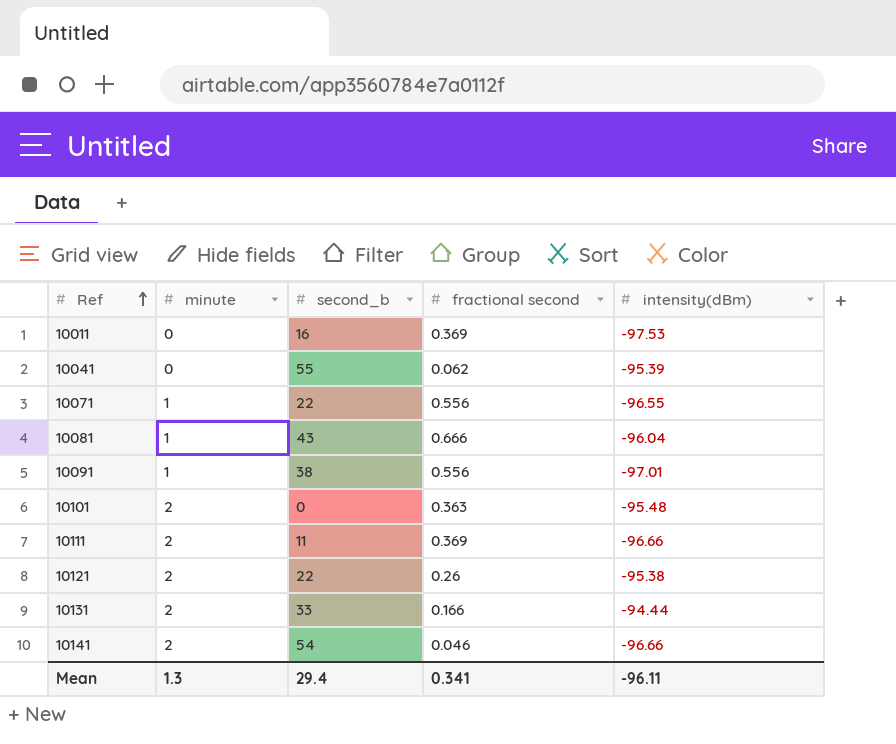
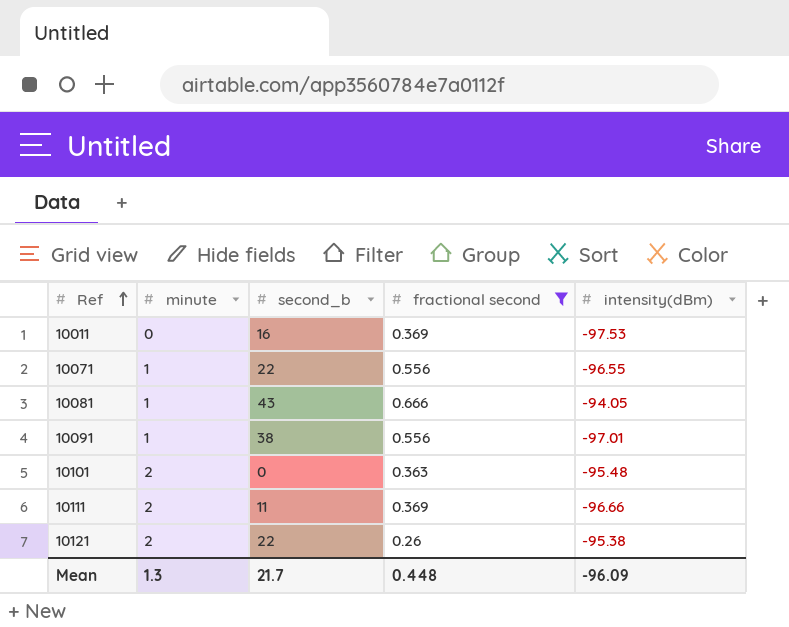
filter: none -> fractional second >= 0.26
10081 | intensity(dBm): -96.04 -> -94.05
Mean | second_b: 29.4 -> 21.7
Mean | fractional second: 0.341 -> 0.448
Mean | intensity(dBm): -96.11 -> -96.09

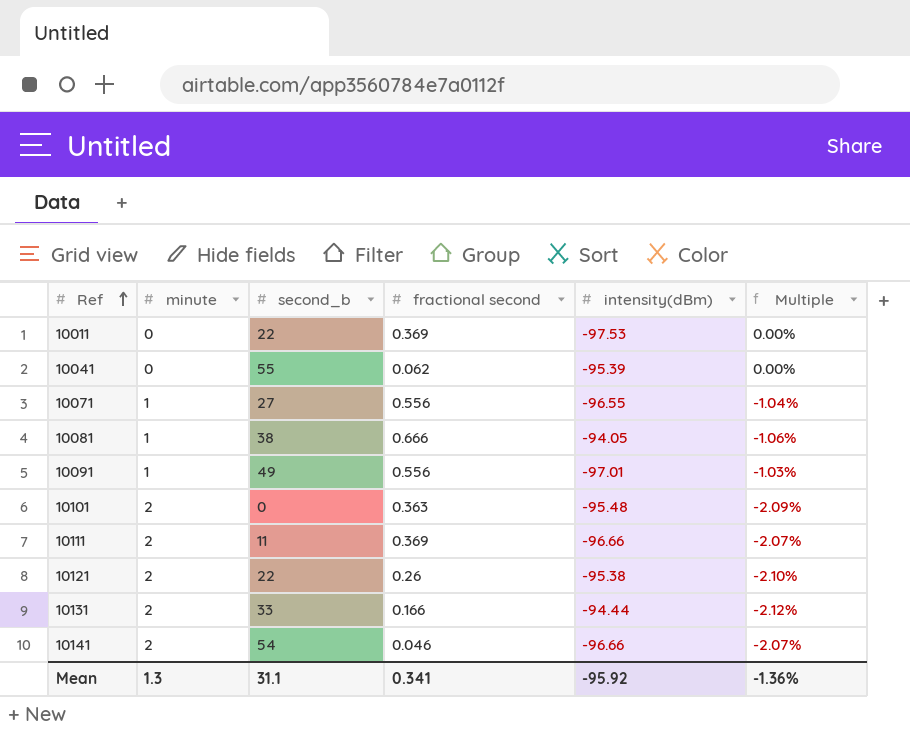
filter: fractional second >= 0.26 -> none
column Multiple | formula: none -> [minute] / [intensity(dBm)]
10011 | second_b: 16 -> 22
10071 | second_b: 22 -> 27
10081 | second_b: 43 -> 38
10091 | second_b: 38 -> 49
Mean | second_b: 21.7 -> 31.1
Mean | fractional second: 0.448 -> 0.341
Mean | intensity(dBm): -96.09 -> -95.92

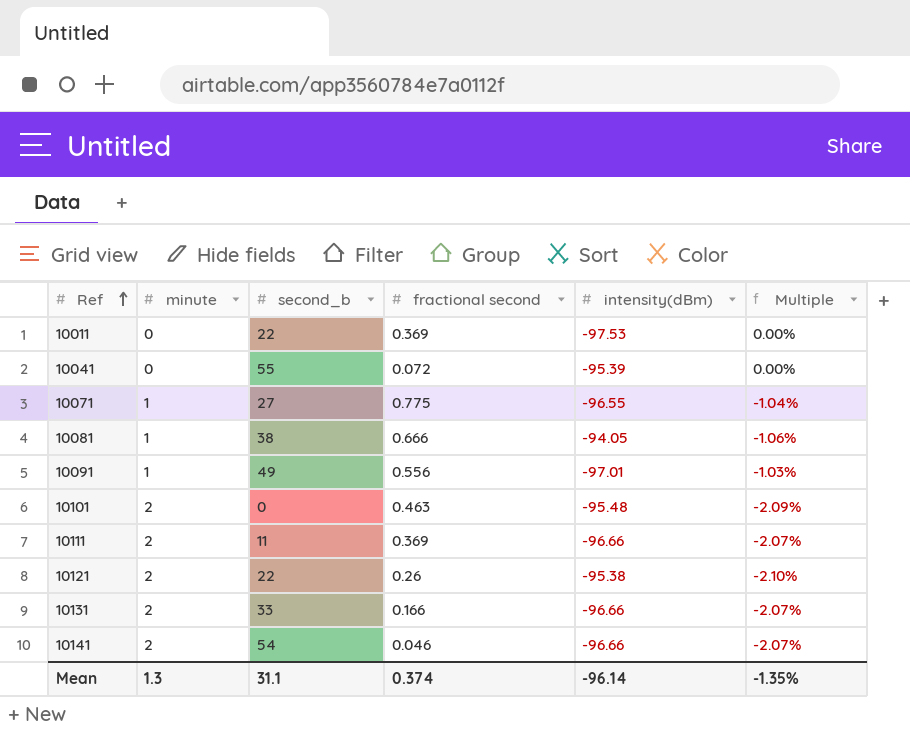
10041 | fractional second: 0.062 -> 0.072
10071 | fractional second: 0.556 -> 0.775
10101 | fractional second: 0.363 -> 0.463
10131 | intensity(dBm): -94.44 -> -96.66
10131 | Multiple: -2.12% -> -2.07%
Mean | fractional second: 0.341 -> 0.374
Mean | intensity(dBm): -95.92 -> -96.14
Mean | Multiple: -1.36% -> -1.35%

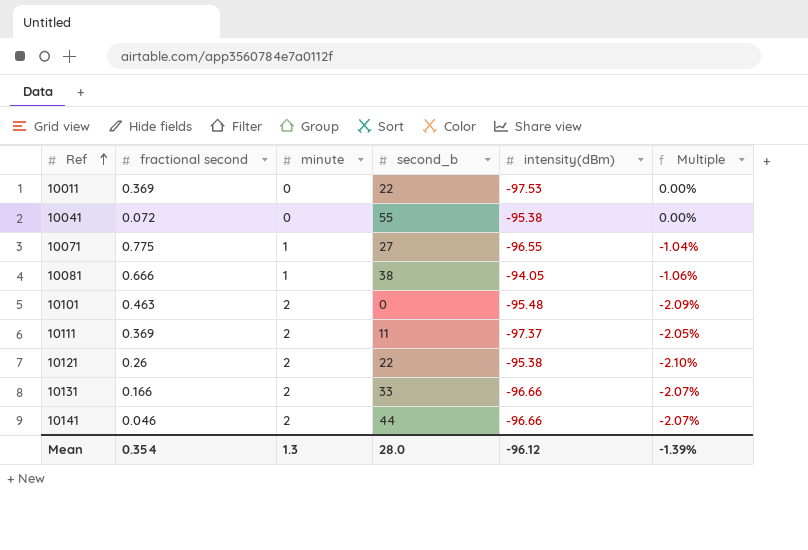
column fractional second | position: 4 -> 2
row 10091: 1 | 49 | 0.556 | -97.01 | -1.03% -> none
10041 | intensity(dBm): -95.39 -> -95.38
10111 | intensity(dBm): -96.66 -> -97.37
10111 | Multiple: -2.07% -> -2.05%
10141 | second_b: 54 -> 44
Mean | fractional second: 0.374 -> 0.354
Mean | second_b: 31.1 -> 28.0
Mean | intensity(dBm): -96.14 -> -96.12
Mean | Multiple: -1.35% -> -1.39%

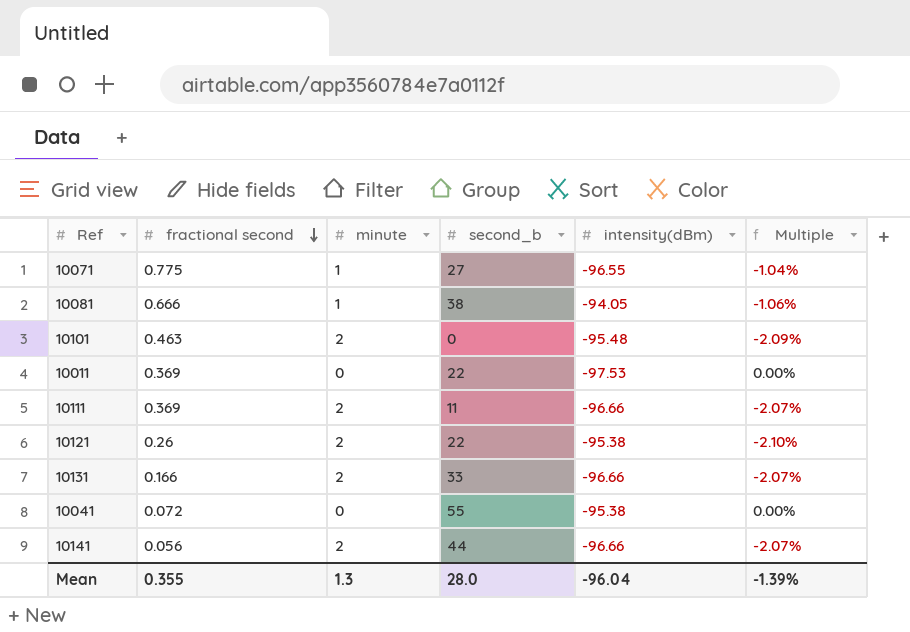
row order: Ref ascending -> fractional second descending
10111 | intensity(dBm): -97.37 -> -96.66
10111 | Multiple: -2.05% -> -2.07%
10141 | fractional second: 0.046 -> 0.056
Mean | fractional second: 0.354 -> 0.355
Mean | intensity(dBm): -96.12 -> -96.04

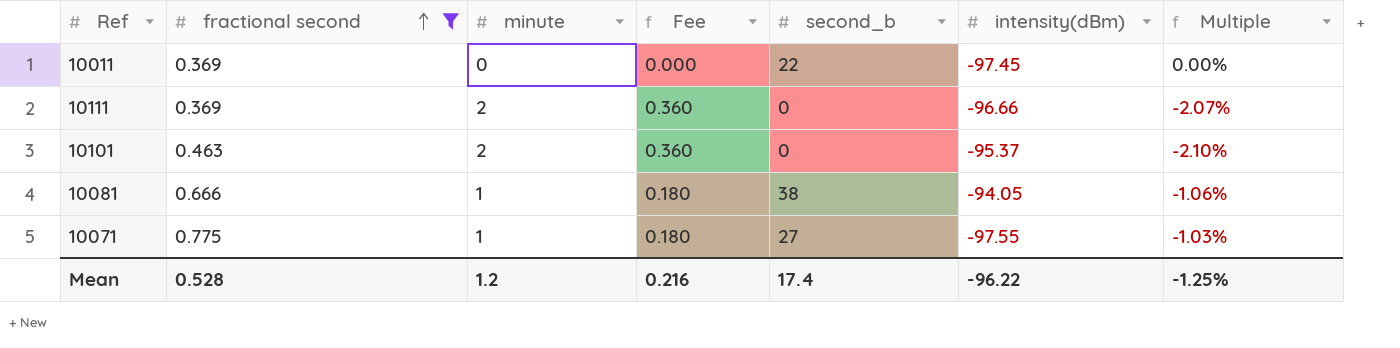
filter: none -> fractional second >= 0.369
row order: fractional second descending -> fractional second ascending
column Fee | formula: none -> [minute] * 0.18
10011 | intensity(dBm): -97.53 -> -97.45
10111 | second_b: 11 -> 0
10101 | intensity(dBm): -95.48 -> -95.37
10101 | Multiple: -2.09% -> -2.10%
10071 | intensity(dBm): -96.55 -> -97.55
10071 | Multiple: -1.04% -> -1.03%
Mean | fractional second: 0.355 -> 0.528
Mean | minute: 1.3 -> 1.2
Mean | second_b: 28.0 -> 17.4
Mean | intensity(dBm): -96.04 -> -96.22
Mean | Multiple: -1.39% -> -1.25%

